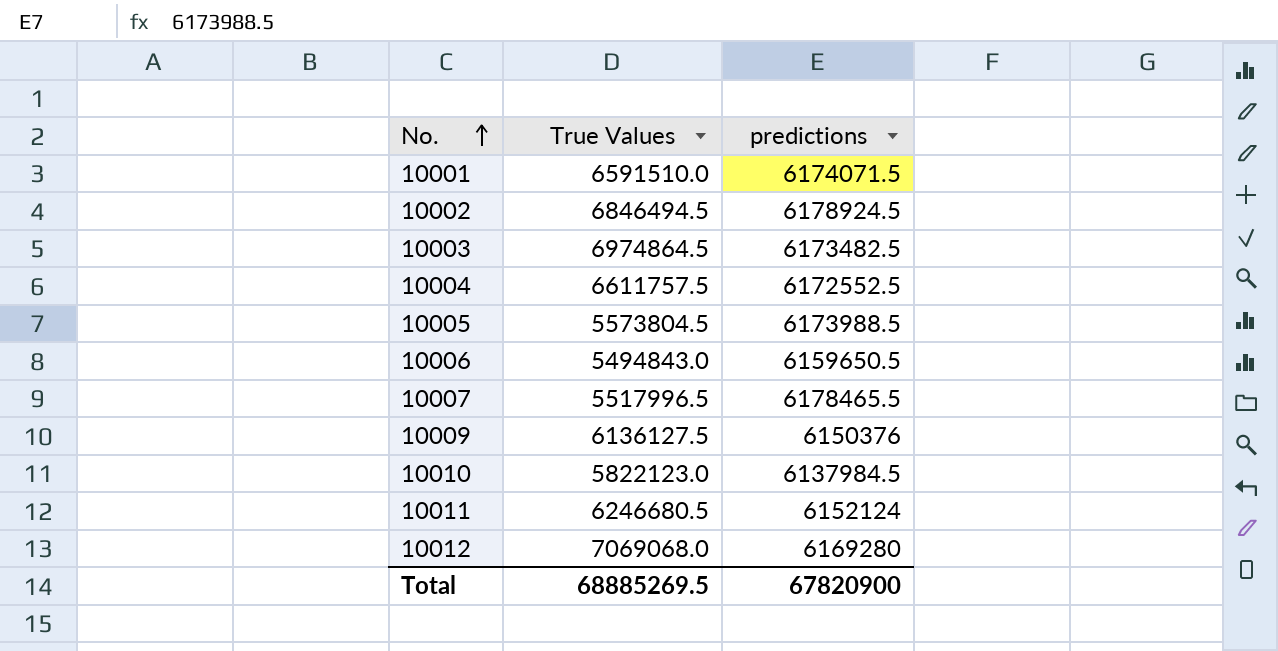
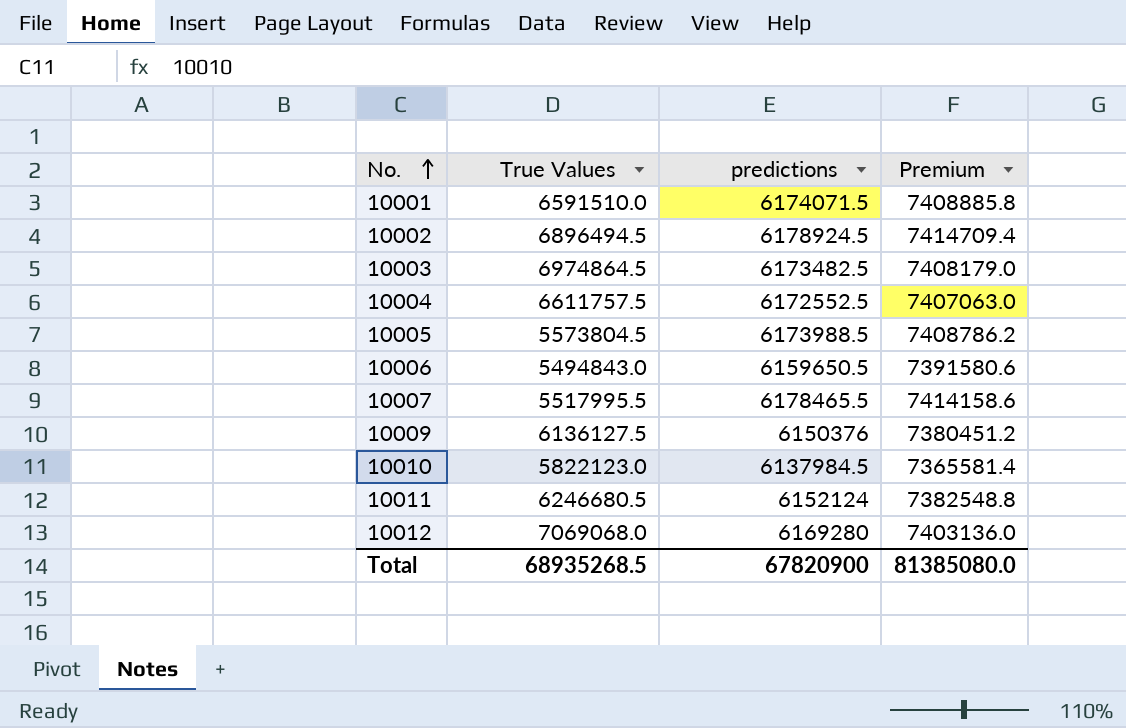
column Premium | formula: none -> [predictions] * 1.2
10002 | True Values: 6846494.5 -> 6896494.5
10007 | True Values: 5517996.5 -> 5517995.5
Total | True Values: 68885269.5 -> 68935268.5

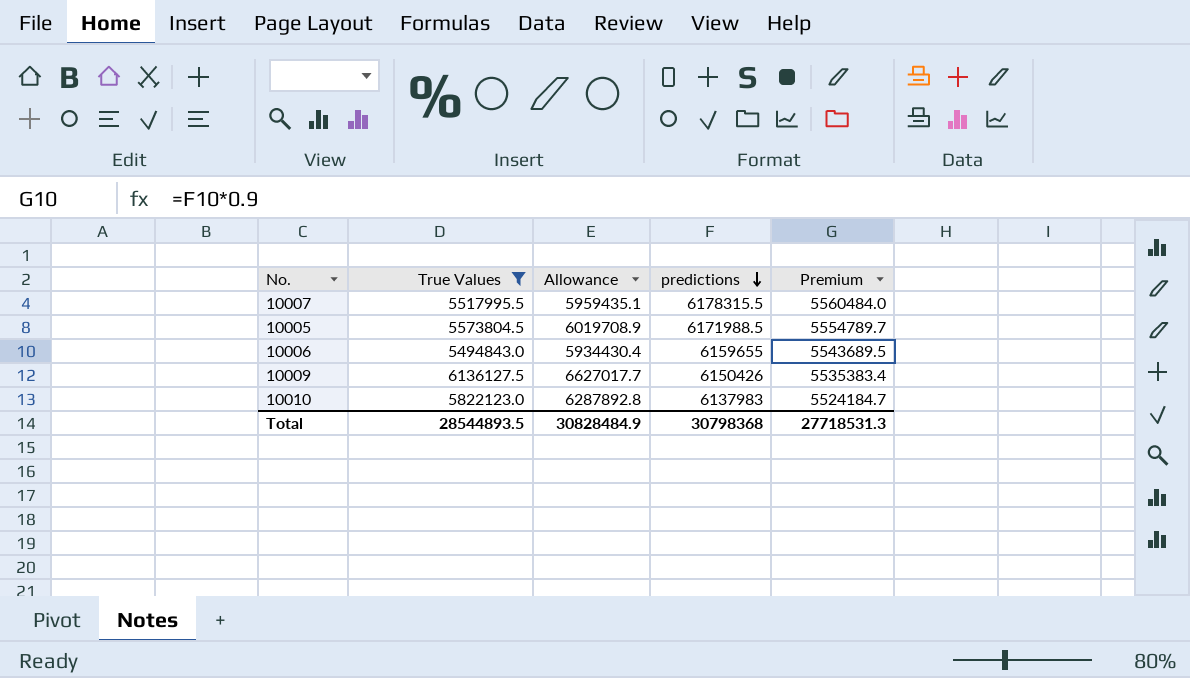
filter: none -> True Values <= 6136127.5
row order: No. ascending -> predictions descending
column Allowance | formula: none -> [True Values] * 1.08
column Premium | formula: [predictions] * 1.2 -> [predictions] * 0.9
10007 | predictions: 6178465.5 -> 6178315.5
10005 | predictions: 6173988.5 -> 6171988.5
10006 | predictions: 6159650.5 -> 6159655
10009 | predictions: 6150376 -> 6150426
10010 | predictions: 6137984.5 -> 6137983
Total | True Values: 68935268.5 -> 28544893.5
Total | predictions: 67820900 -> 30798368
Total | Premium: 81385080.0 -> 27718531.3

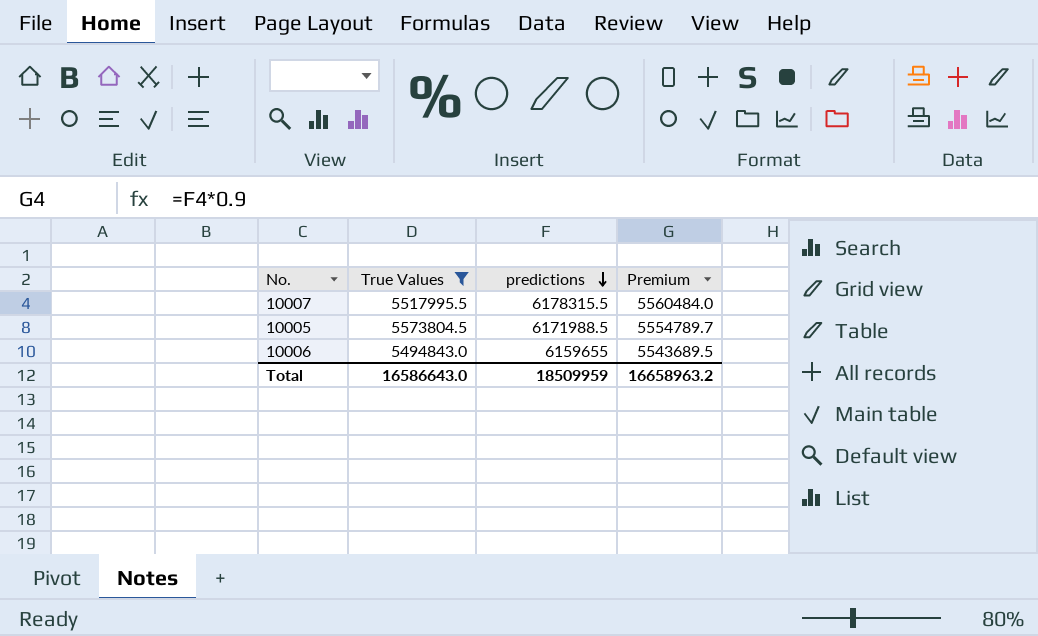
column Allowance | formula: [True Values] * 1.08 -> none
row 10009: 6136127.5 | 6627017.7 | 6150426 | 5535383.4 -> none
row 10010: 5822123.0 | 6287892.8 | 6137983 | 5524184.7 -> none
Total | True Values: 28544893.5 -> 16586643.0
Total | predictions: 30798368 -> 18509959
Total | Premium: 27718531.3 -> 16658963.2

